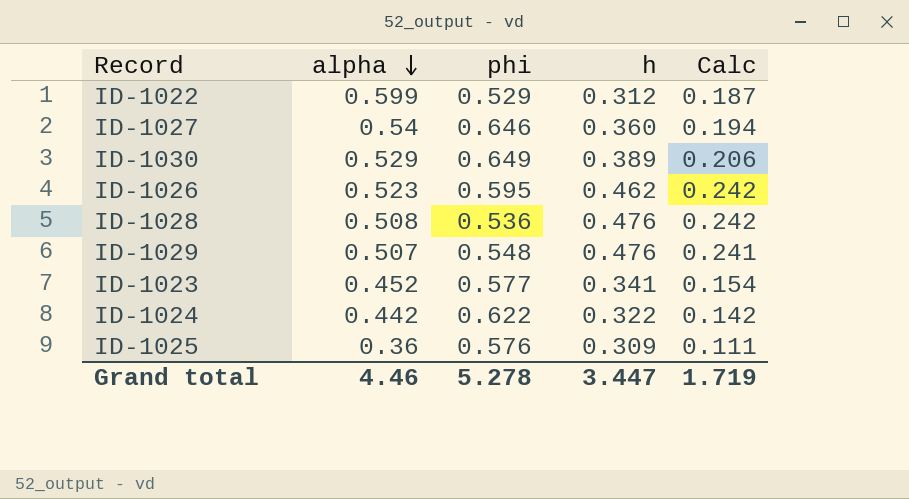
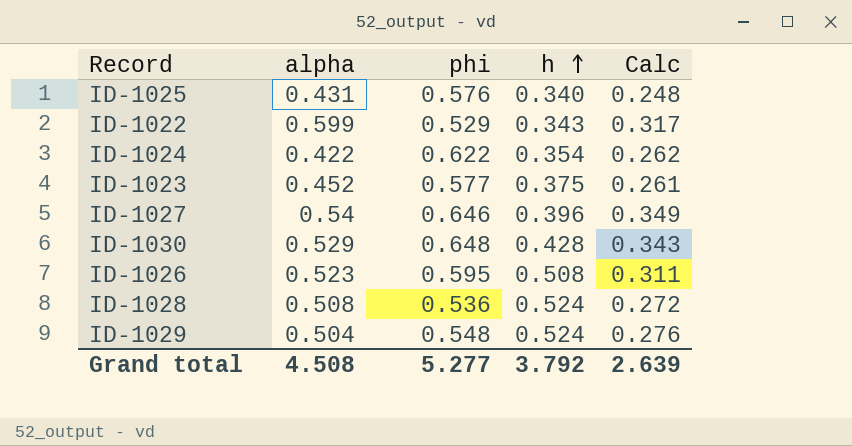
row order: alpha descending -> h ascending
column Calc | formula: [alpha] * [h] -> [alpha] * [phi]
ID-1025 | alpha: 0.36 -> 0.431
ID-1025 | h: 0.309 -> 0.340
ID-1022 | h: 0.312 -> 0.343
ID-1024 | alpha: 0.442 -> 0.422
ID-1024 | h: 0.322 -> 0.354
ID-1023 | h: 0.341 -> 0.375
ID-1027 | h: 0.360 -> 0.396
ID-1030 | phi: 0.649 -> 0.648
ID-1030 | h: 0.389 -> 0.428
ID-1026 | h: 0.462 -> 0.508
ID-1028 | h: 0.476 -> 0.524
ID-1029 | alpha: 0.507 -> 0.504
ID-1029 | h: 0.476 -> 0.524
Grand total | alpha: 4.46 -> 4.508
Grand total | phi: 5.278 -> 5.277
Grand total | h: 3.447 -> 3.792
Grand total | Calc: 1.719 -> 2.639

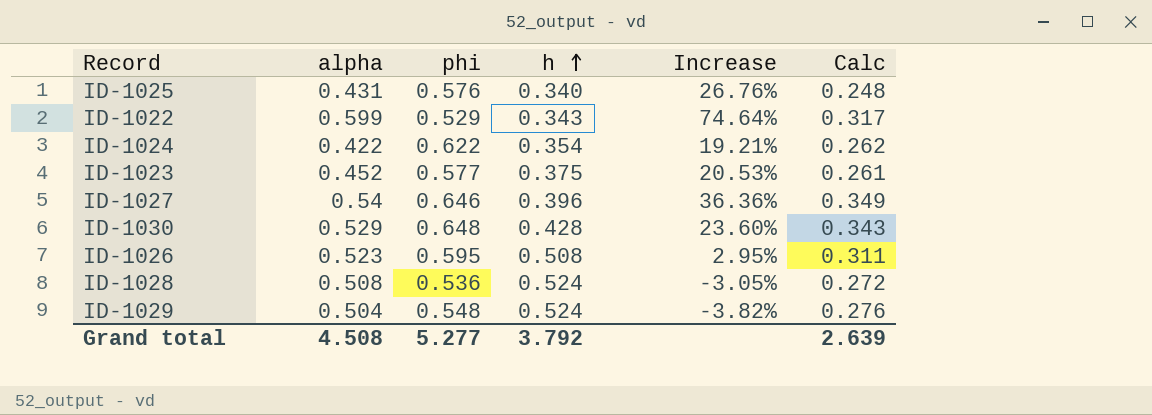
column Increase | formula: none -> ([alpha] - [h]) / [h]

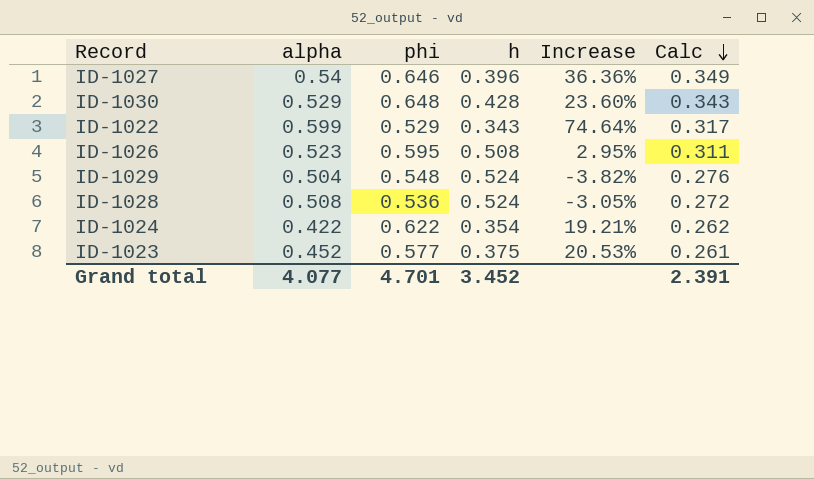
row order: h ascending -> Calc descending
row ID-1025: 0.431 | 0.576 | 0.340 | 26.76% | 0.248 -> none
Grand total | alpha: 4.508 -> 4.077
Grand total | phi: 5.277 -> 4.701
Grand total | h: 3.792 -> 3.452
Grand total | Calc: 2.639 -> 2.391

